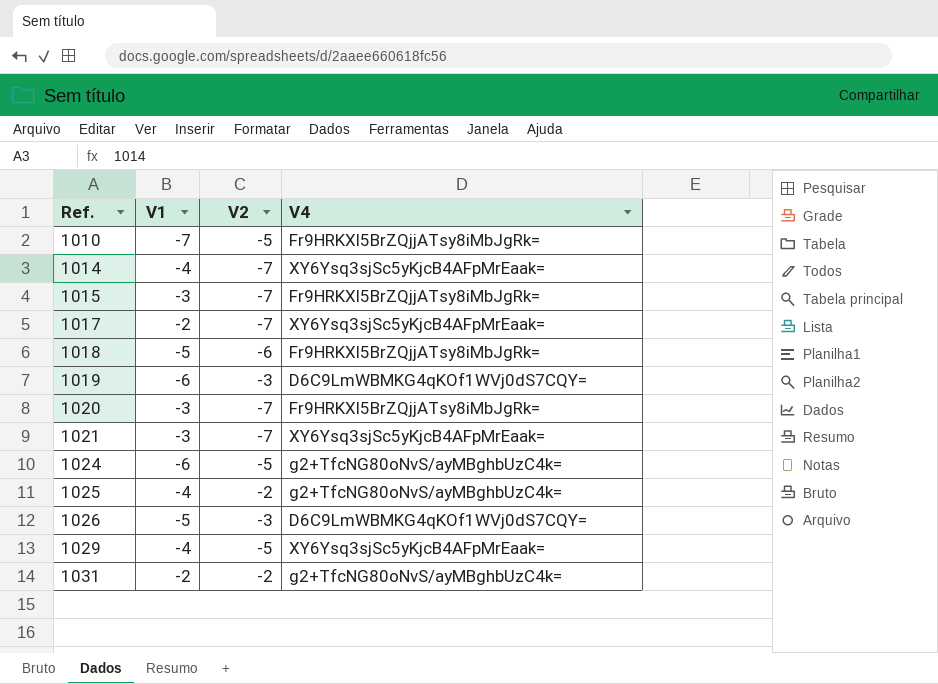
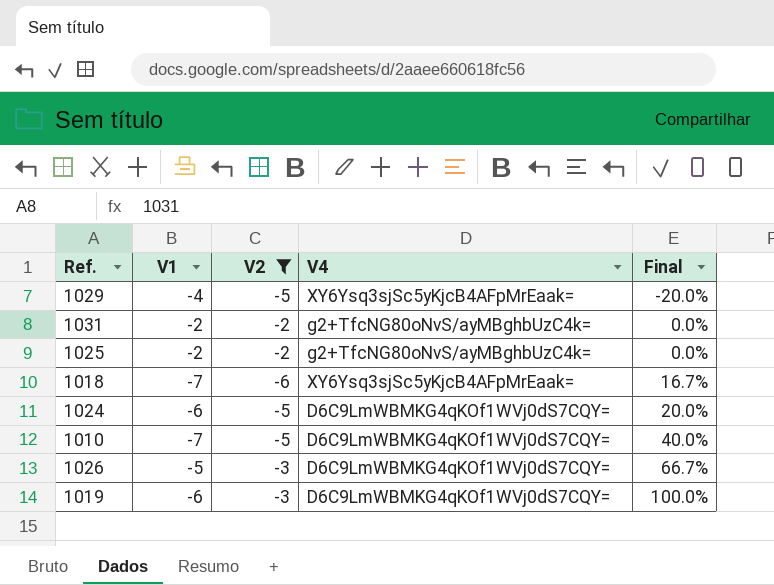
filter: none -> V2 != -7
row order: Ref. ascending -> Final ascending
column Final | formula: none -> ([V1] - [V2]) / [V2]
1025 | V1: -4 -> -2
1018 | V1: -5 -> -7
1018 | V4: Fr9HRKXl5BrZQjjATsy8iMbJgRk= -> XY6Ysq3sjSc5yKjcB4AFpMrEaak=
1024 | V4: g2+TfcNG80oNvS/ayMBghbUzC4k= -> D6C9LmWBMKG4qKOf1WVj0dS7CQY=
1010 | V4: Fr9HRKXl5BrZQjjATsy8iMbJgRk= -> D6C9LmWBMKG4qKOf1WVj0dS7CQY=

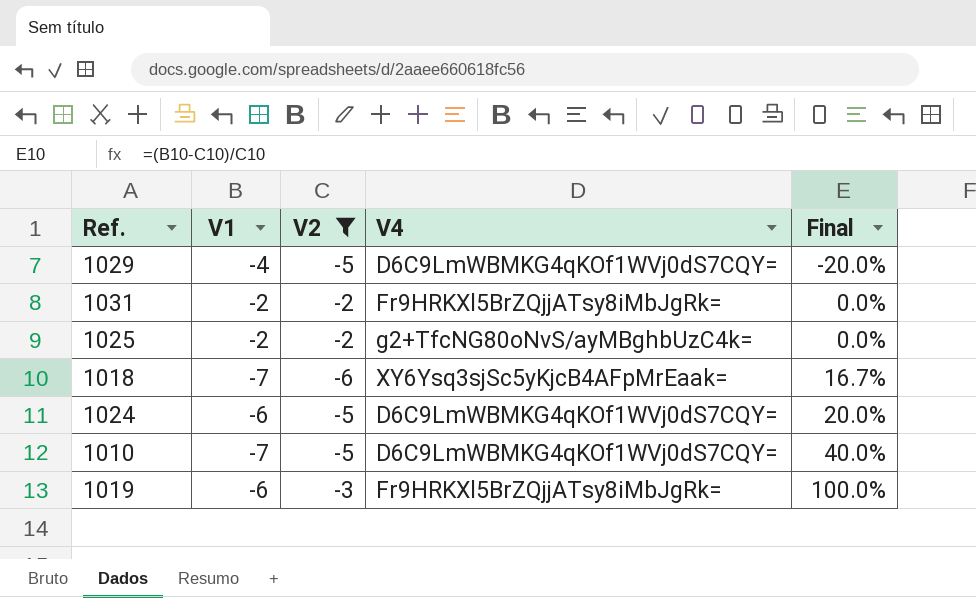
row 1026: -5 | -3 | D6C9LmWBMKG4qKOf1WVj0dS7CQY= | 66.7% -> none
1029 | V4: XY6Ysq3sjSc5yKjcB4AFpMrEaak= -> D6C9LmWBMKG4qKOf1WVj0dS7CQY=
1031 | V4: g2+TfcNG80oNvS/ayMBghbUzC4k= -> Fr9HRKXl5BrZQjjATsy8iMbJgRk=
1019 | V4: D6C9LmWBMKG4qKOf1WVj0dS7CQY= -> Fr9HRKXl5BrZQjjATsy8iMbJgRk=

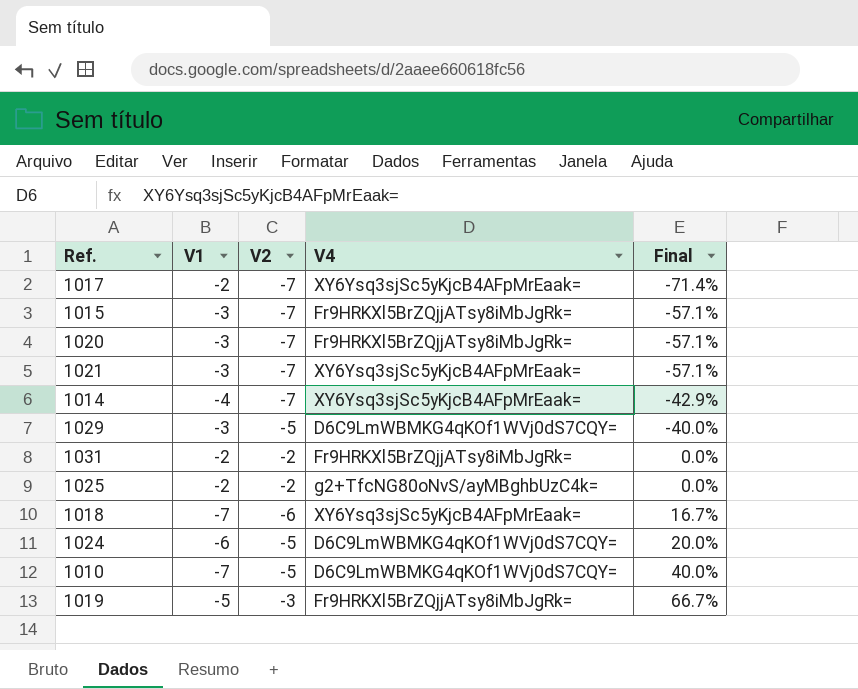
filter: V2 != -7 -> none
1029 | V1: -4 -> -3
1029 | Final: -20.0% -> -40.0%
1019 | V1: -6 -> -5
1019 | Final: 100.0% -> 66.7%

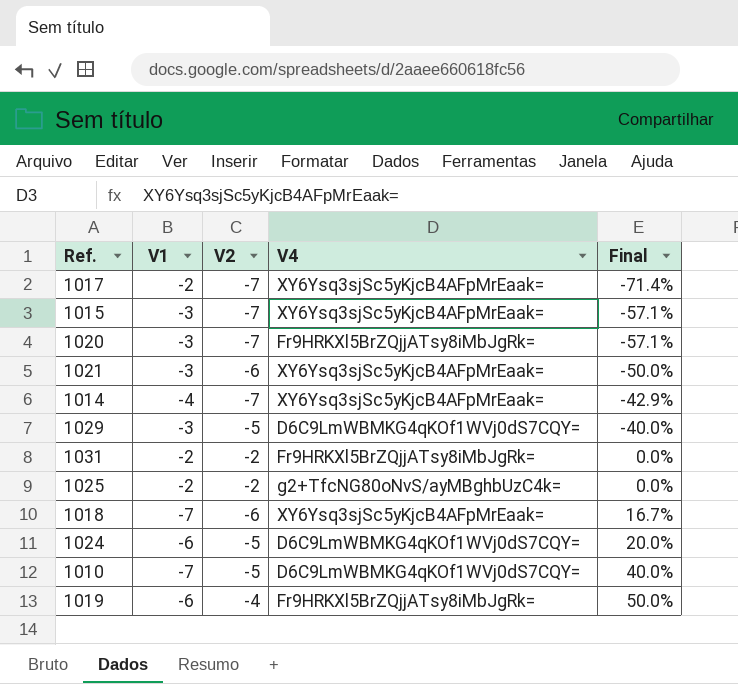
1015 | V4: Fr9HRKXl5BrZQjjATsy8iMbJgRk= -> XY6Ysq3sjSc5yKjcB4AFpMrEaak=
1021 | V2: -7 -> -6
1021 | Final: -57.1% -> -50.0%
1019 | V1: -5 -> -6
1019 | V2: -3 -> -4
1019 | Final: 66.7% -> 50.0%

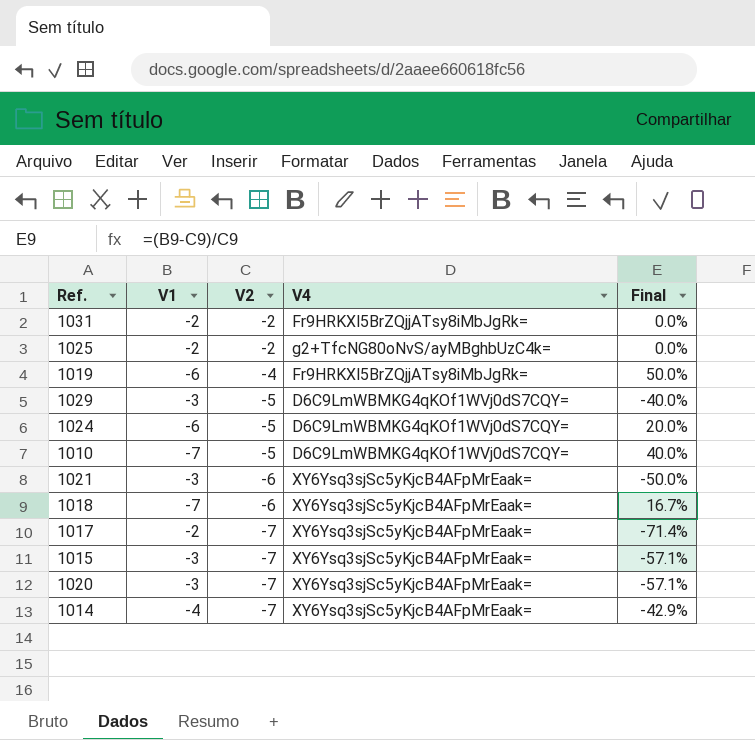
row order: Final ascending -> V2 descending
1020 | V4: Fr9HRKXl5BrZQjjATsy8iMbJgRk= -> XY6Ysq3sjSc5yKjcB4AFpMrEaak=

